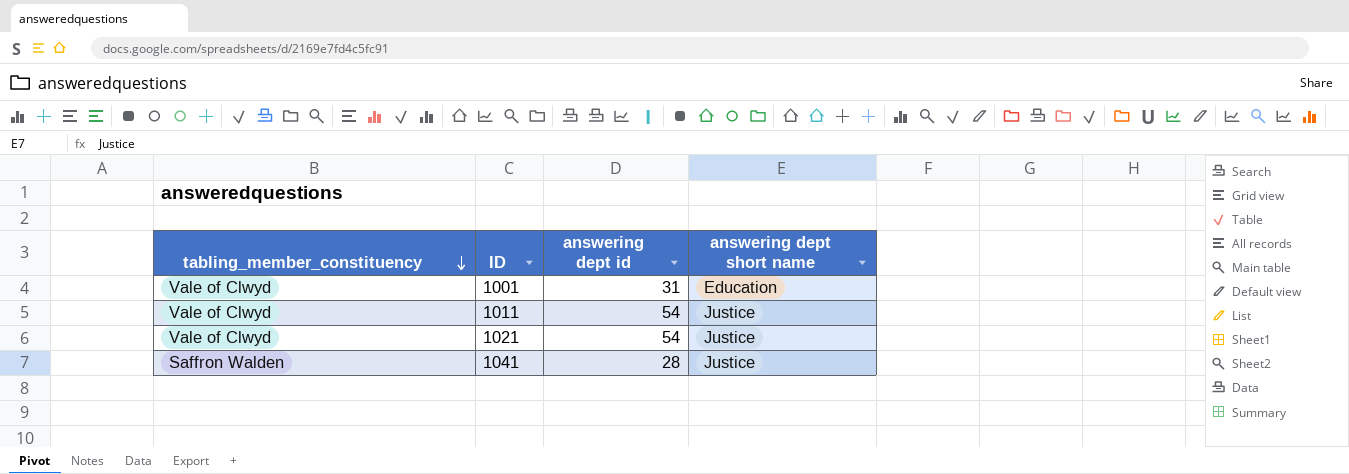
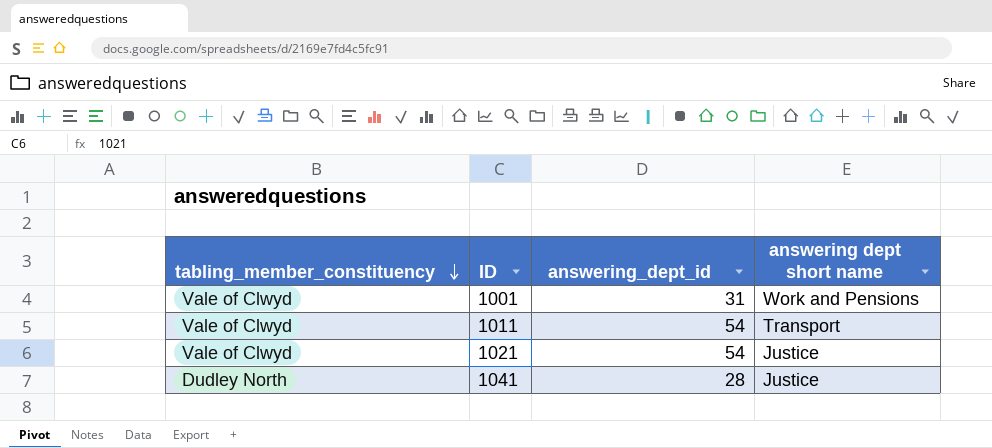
column name: answering dept id -> answering_dept_id
1001 | answering dept short name: Education -> Work and Pensions
1011 | answering dept short name: Justice -> Transport
1041 | tabling_member_constituency: Saffron Walden -> Dudley North

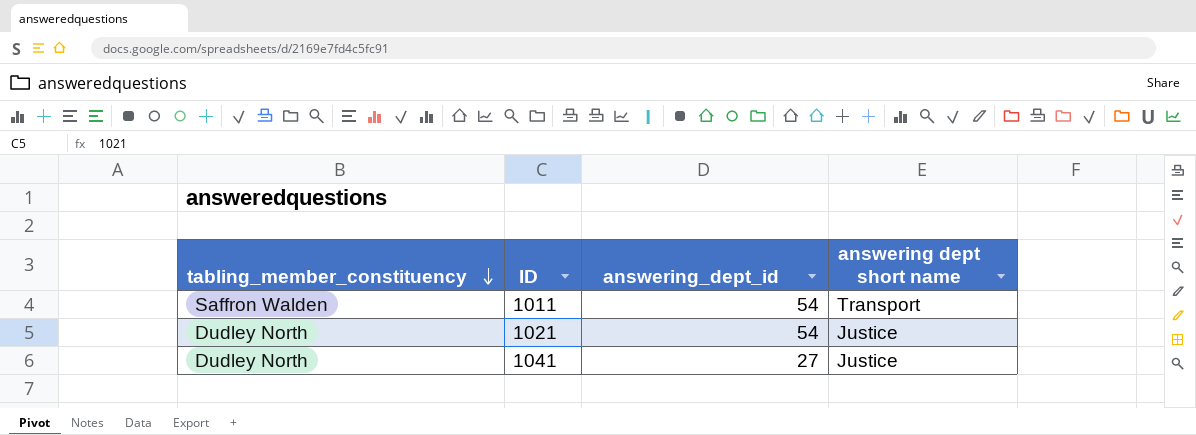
row 1001: Vale of Clwyd | 31 | Work and Pensions -> none
1011 | tabling_member_constituency: Vale of Clwyd -> Saffron Walden
1021 | tabling_member_constituency: Vale of Clwyd -> Dudley North
1041 | answering_dept_id: 28 -> 27

